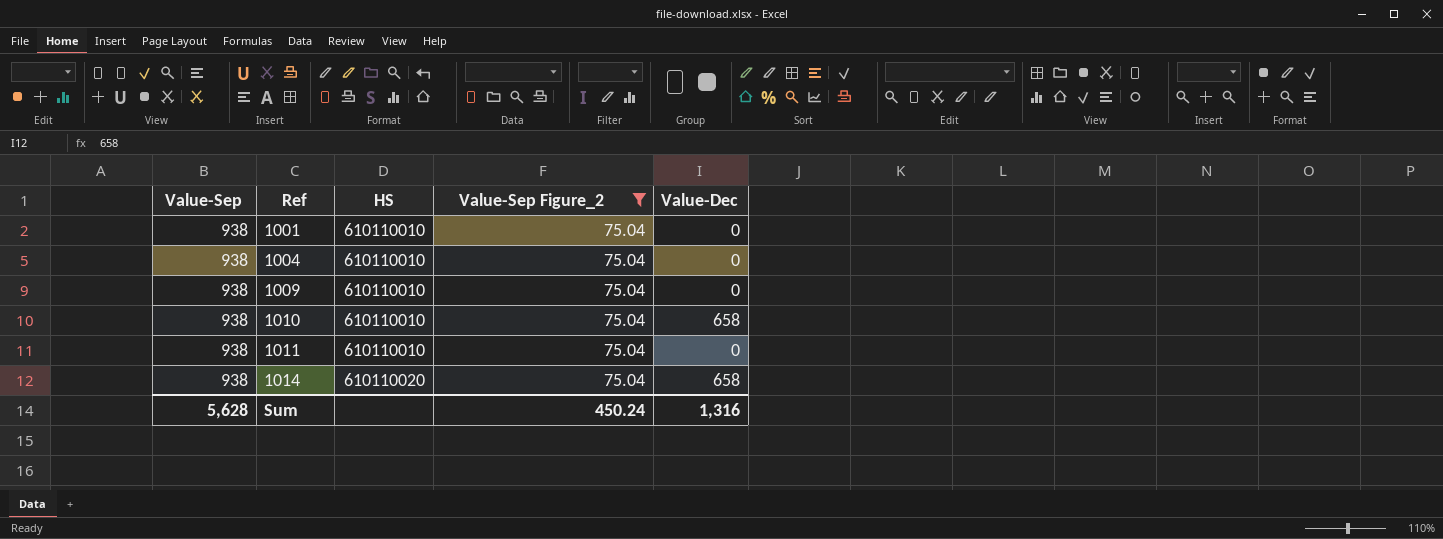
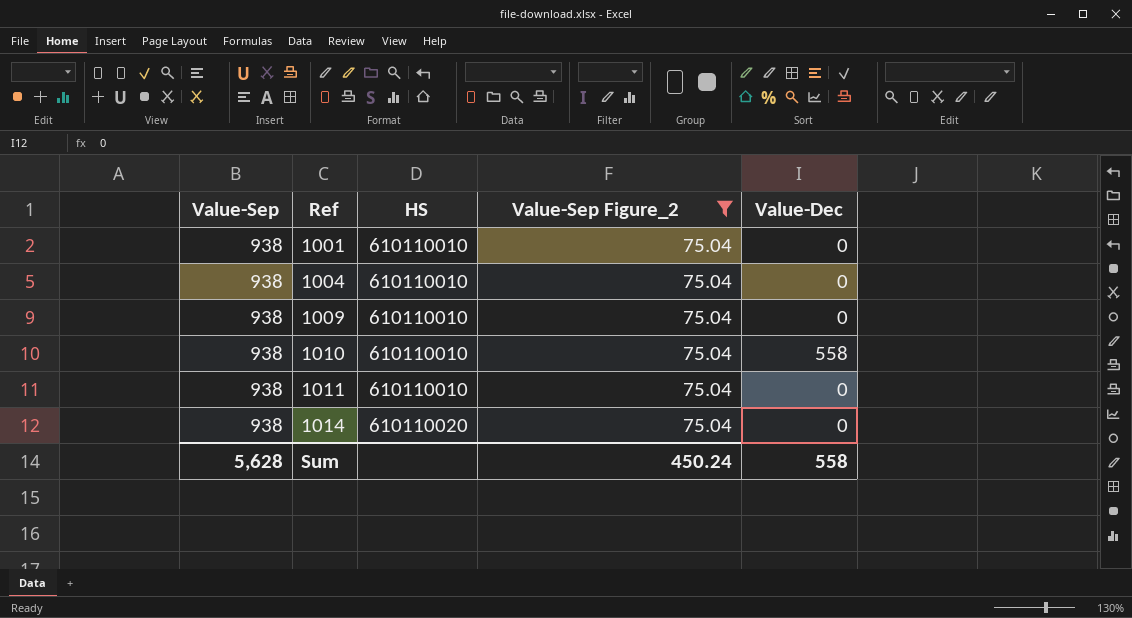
1010 | Value-Dec: 658 -> 558
1014 | Value-Dec: 658 -> 0
Sum | Value-Dec: 1,316 -> 558

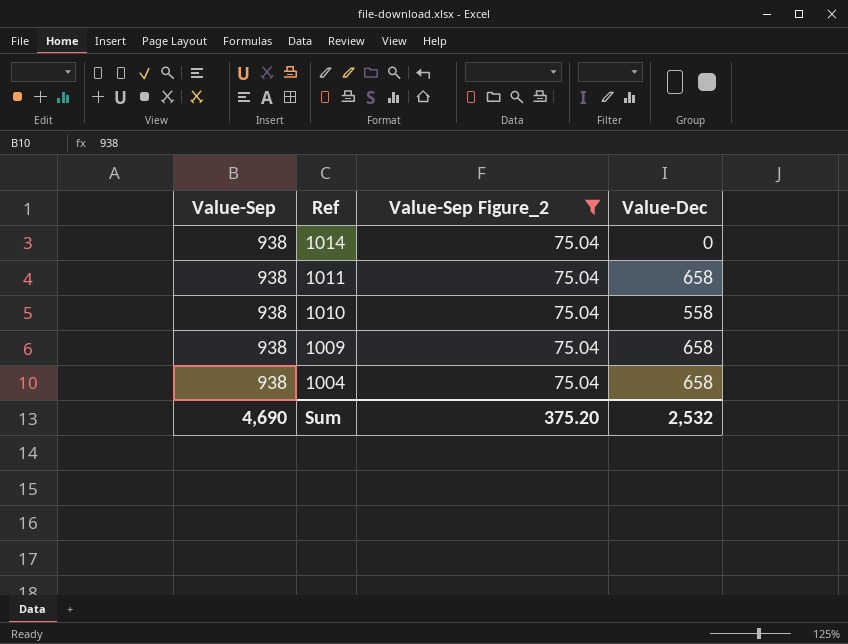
row order: Ref ascending -> Ref descending
column HS | position: 3 -> none
row 1001: 938 | 610110010 | 75.04 | 0 -> none
1011 | Value-Dec: 0 -> 658
1009 | Value-Dec: 0 -> 658
1004 | Value-Dec: 0 -> 658
Sum | Value-Sep: 5,628 -> 4,690
Sum | Value-Sep Figure_2: 450.24 -> 375.20
Sum | Value-Dec: 558 -> 2,532

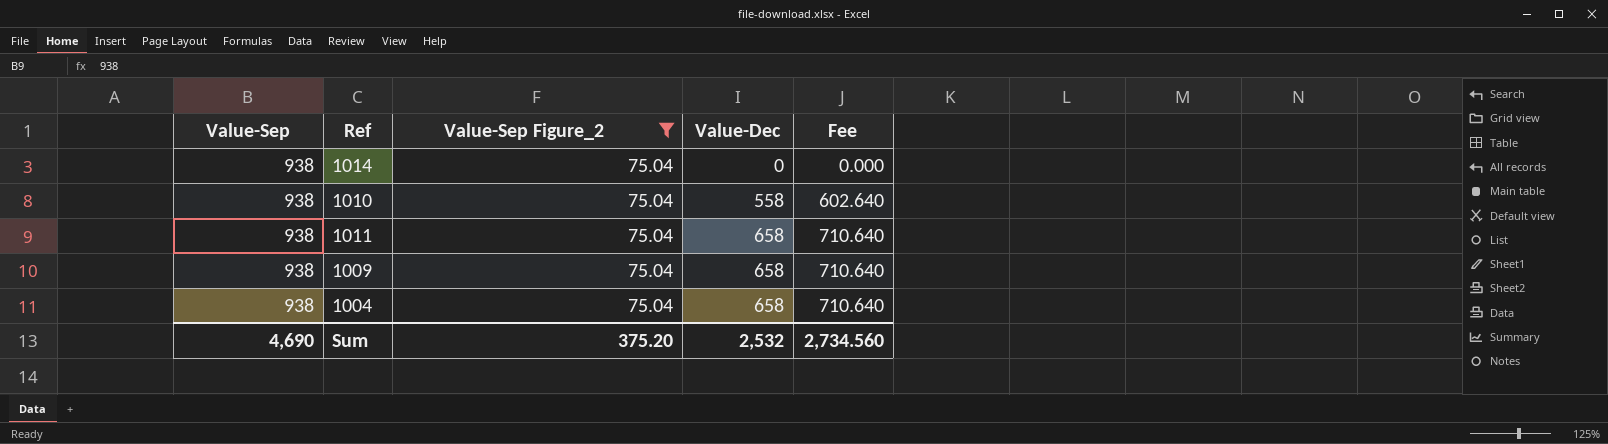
row order: Ref descending -> Value-Dec ascending
column Fee | formula: none -> [Value-Dec] * 1.08

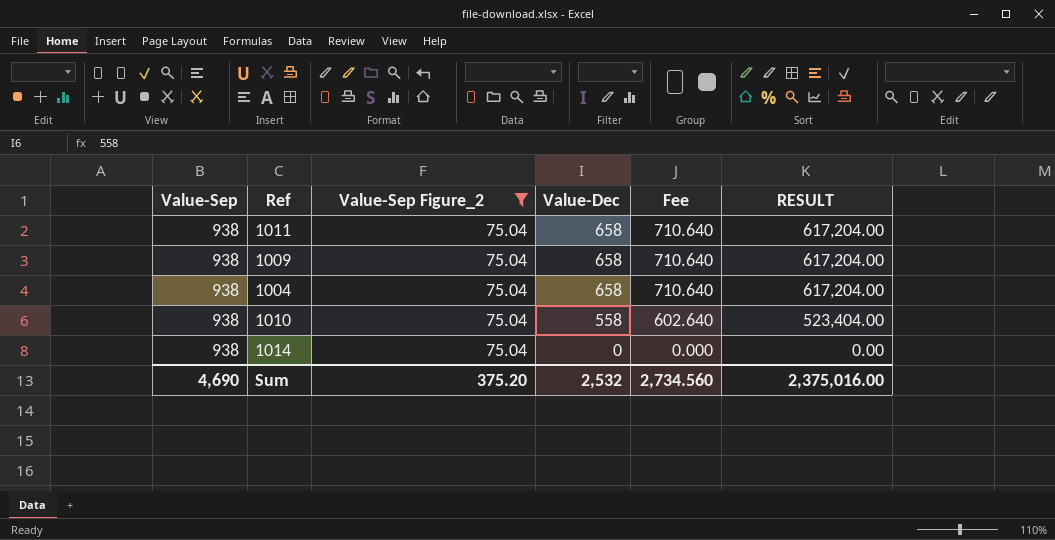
row order: Value-Dec ascending -> Value-Dec descending
column RESULT | formula: none -> [Value-Sep] * [Value-Dec]

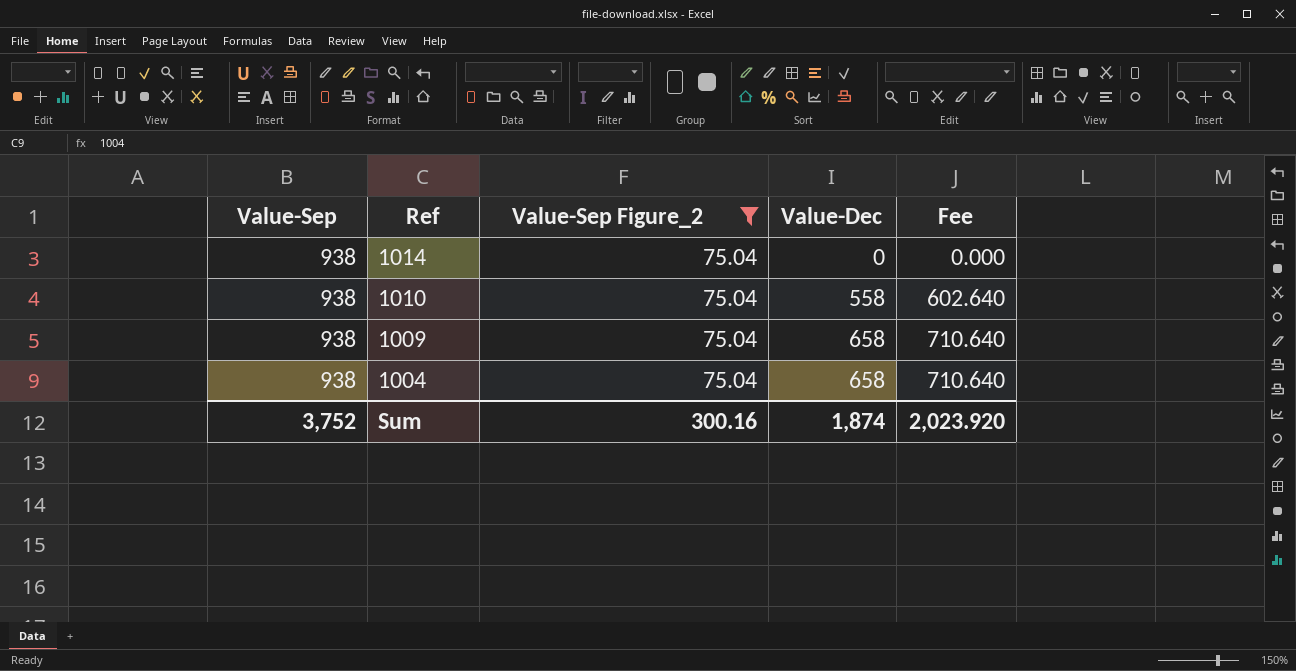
row order: Value-Dec descending -> Ref descending
column RESULT | formula: [Value-Sep] * [Value-Dec] -> none
row 1011: 938 | 75.04 | 658 | 710.640 | 617,204.00 -> none
Sum | Value-Sep: 4,690 -> 3,752
Sum | Value-Sep Figure_2: 375.20 -> 300.16
Sum | Value-Dec: 2,532 -> 1,874
Sum | Fee: 2,734.560 -> 2,023.920

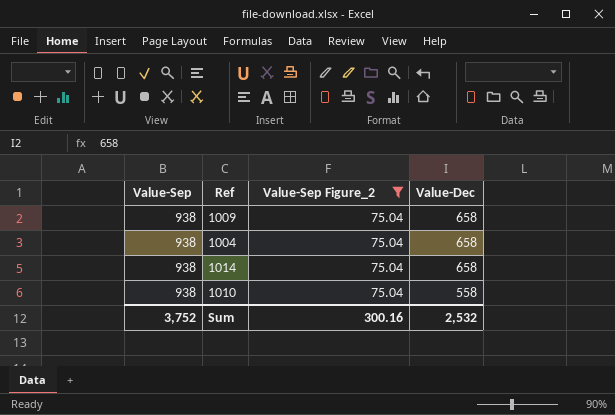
row order: Ref descending -> Value-Dec descending
column Fee | formula: [Value-Dec] * 1.08 -> none
1014 | Value-Dec: 0 -> 658
Sum | Value-Dec: 1,874 -> 2,532

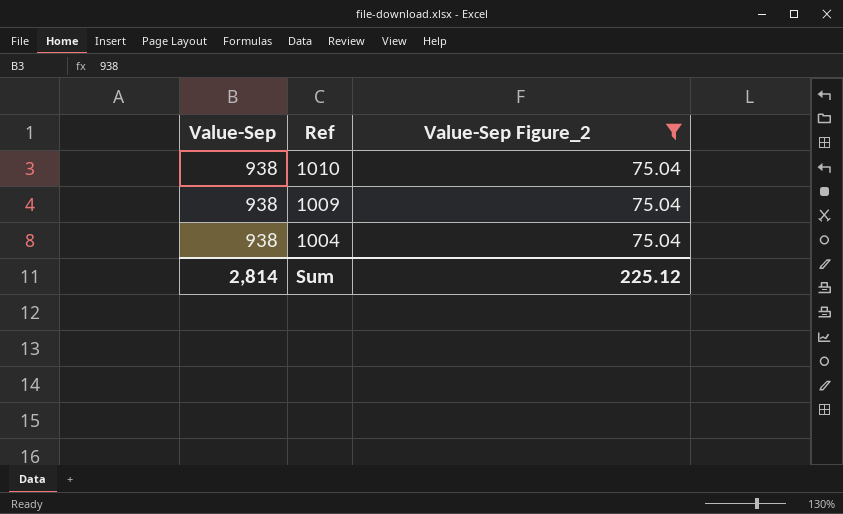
row order: Value-Dec descending -> Ref descending
column Value-Dec | position: 4 -> none
row 1014: 938 | 75.04 | 658 -> none
Sum | Value-Sep: 3,752 -> 2,814
Sum | Value-Sep Figure_2: 300.16 -> 225.12

